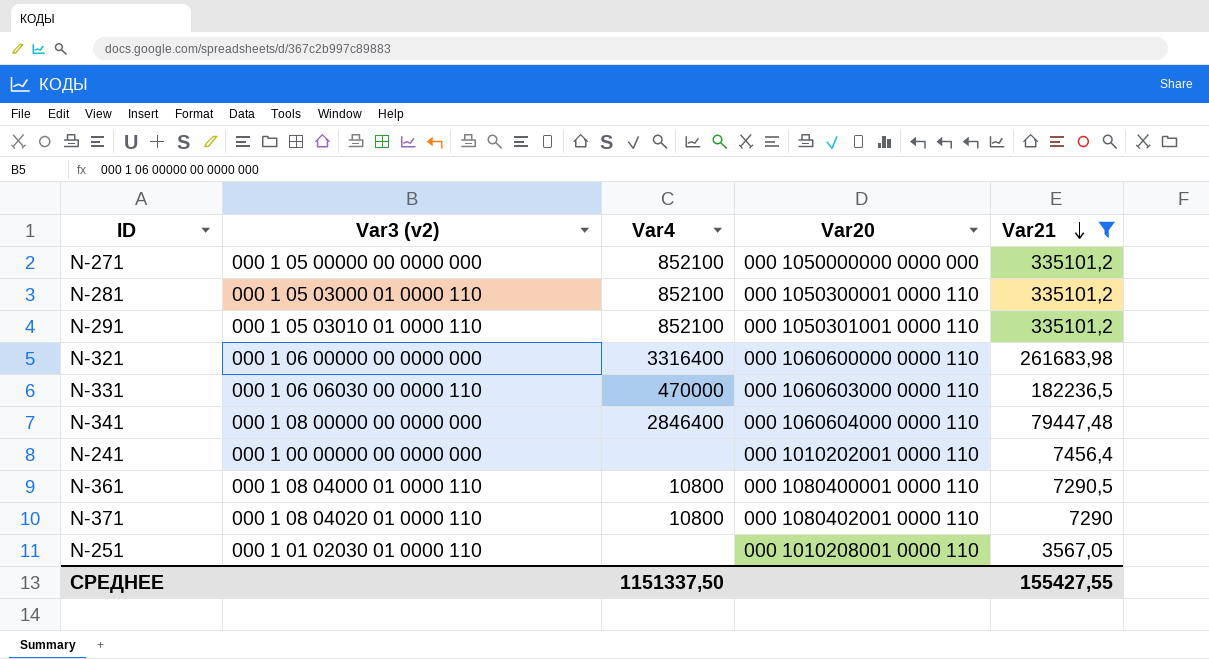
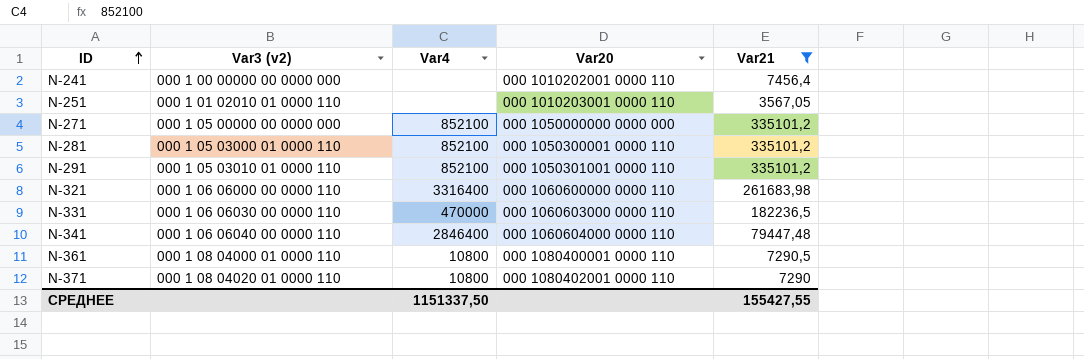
row order: Var21 descending -> ID ascending
N-251 | Var3 (v2): 000 1 01 02030 01 0000 110 -> 000 1 01 02010 01 0000 110
N-251 | Var20: 000 1010208001 0000 110 -> 000 1010203001 0000 110
N-321 | Var3 (v2): 000 1 06 00000 00 0000 000 -> 000 1 06 06000 00 0000 110
N-341 | Var3 (v2): 000 1 08 00000 00 0000 000 -> 000 1 06 06040 00 0000 110

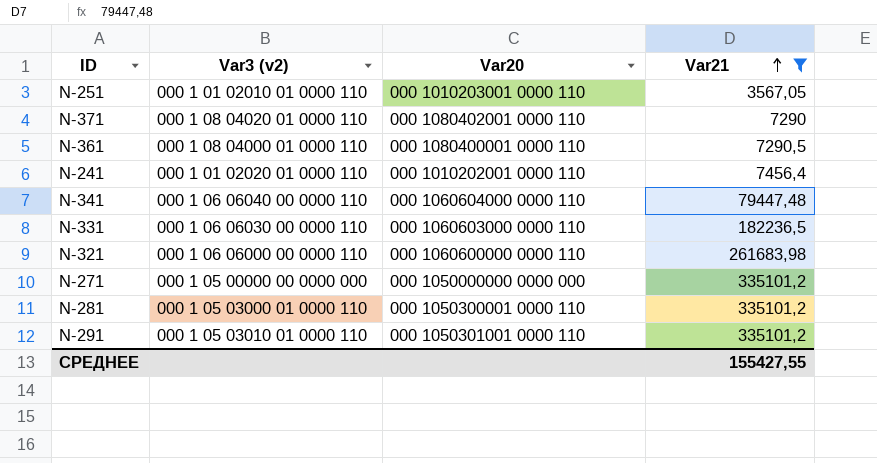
row order: ID ascending -> Var21 ascending
column Var4 | position: 3 -> none
N-241 | Var3 (v2): 000 1 00 00000 00 0000 000 -> 000 1 01 02020 01 0000 110

